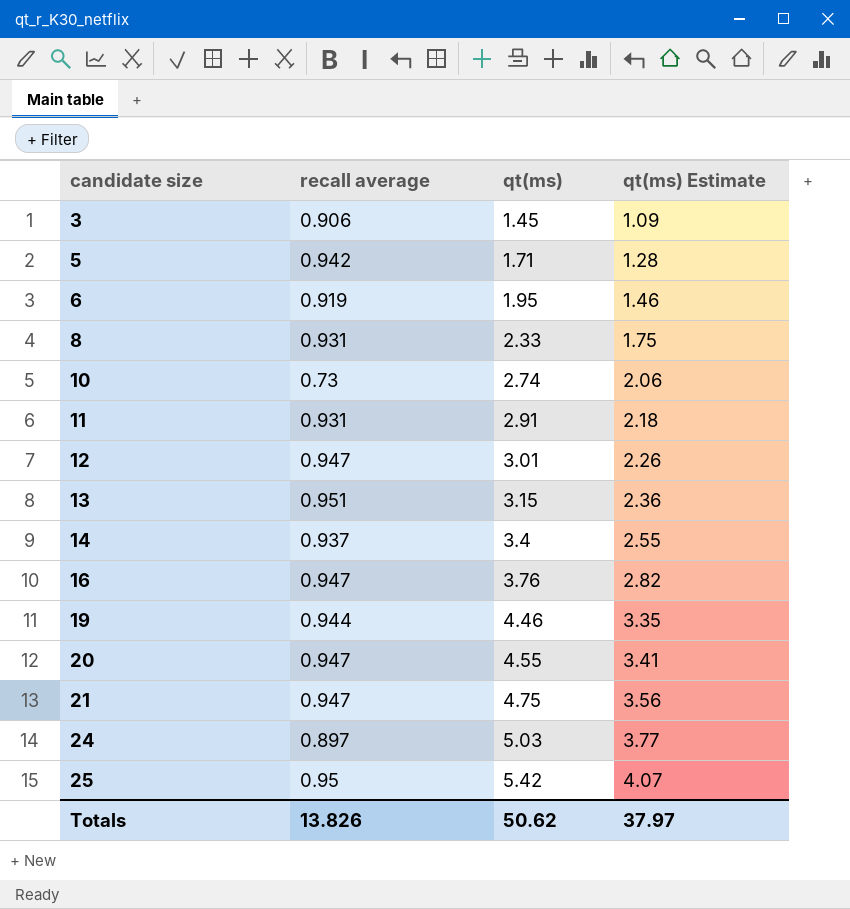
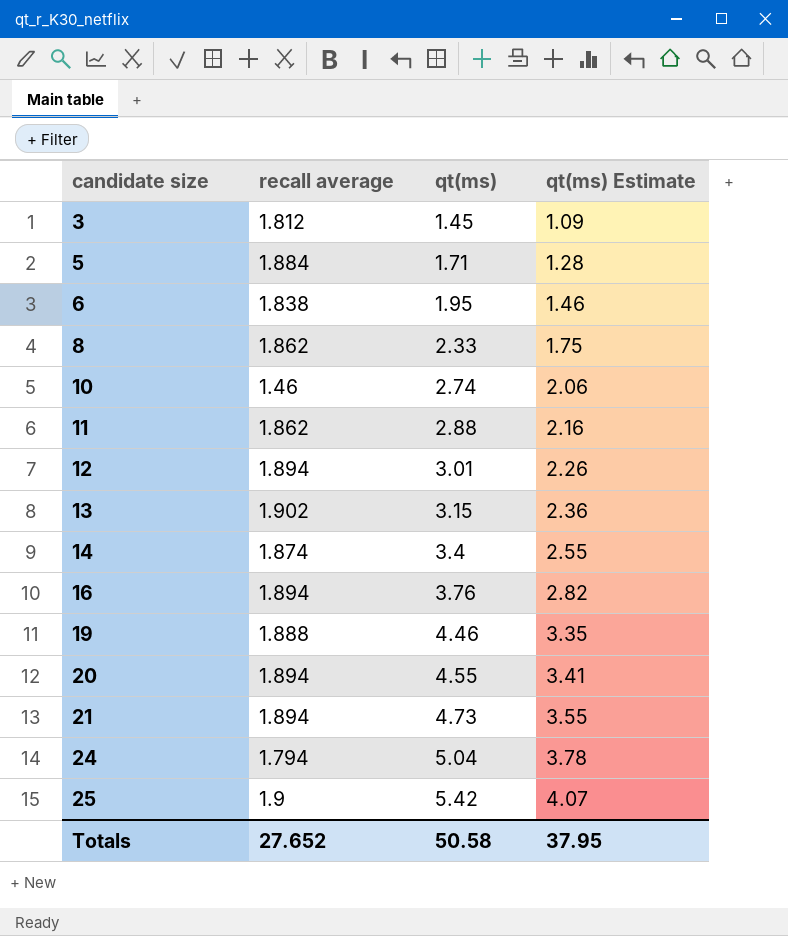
3 | recall average: 0.906 -> 1.812
5 | recall average: 0.942 -> 1.884
6 | recall average: 0.919 -> 1.838
8 | recall average: 0.931 -> 1.862
10 | recall average: 0.73 -> 1.46
11 | recall average: 0.931 -> 1.862
11 | qt(ms): 2.91 -> 2.88
11 | qt(ms) Estimate: 2.18 -> 2.16
12 | recall average: 0.947 -> 1.894
13 | recall average: 0.951 -> 1.902
14 | recall average: 0.937 -> 1.874
16 | recall average: 0.947 -> 1.894
19 | recall average: 0.944 -> 1.888
20 | recall average: 0.947 -> 1.894
21 | recall average: 0.947 -> 1.894
21 | qt(ms): 4.75 -> 4.73
21 | qt(ms) Estimate: 3.56 -> 3.55
24 | recall average: 0.897 -> 1.794
24 | qt(ms): 5.03 -> 5.04
24 | qt(ms) Estimate: 3.77 -> 3.78
25 | recall average: 0.95 -> 1.9
Totals | recall average: 13.826 -> 27.652
Totals | qt(ms): 50.62 -> 50.58
Totals | qt(ms) Estimate: 37.97 -> 37.95

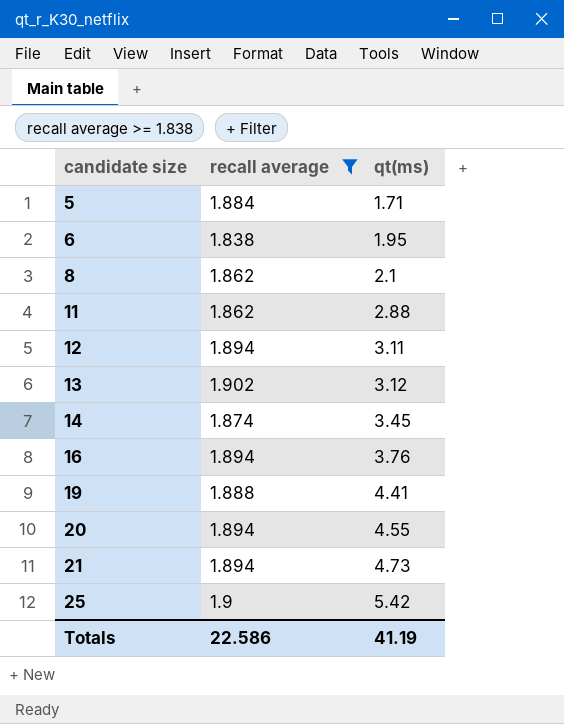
filter: none -> recall average >= 1.838
column qt(ms) Estimate | formula: [qt(ms)] * 0.75 -> none
8 | qt(ms): 2.33 -> 2.1
12 | qt(ms): 3.01 -> 3.11
13 | qt(ms): 3.15 -> 3.12
14 | qt(ms): 3.4 -> 3.45
19 | qt(ms): 4.46 -> 4.41
Totals | recall average: 27.652 -> 22.586
Totals | qt(ms): 50.58 -> 41.19

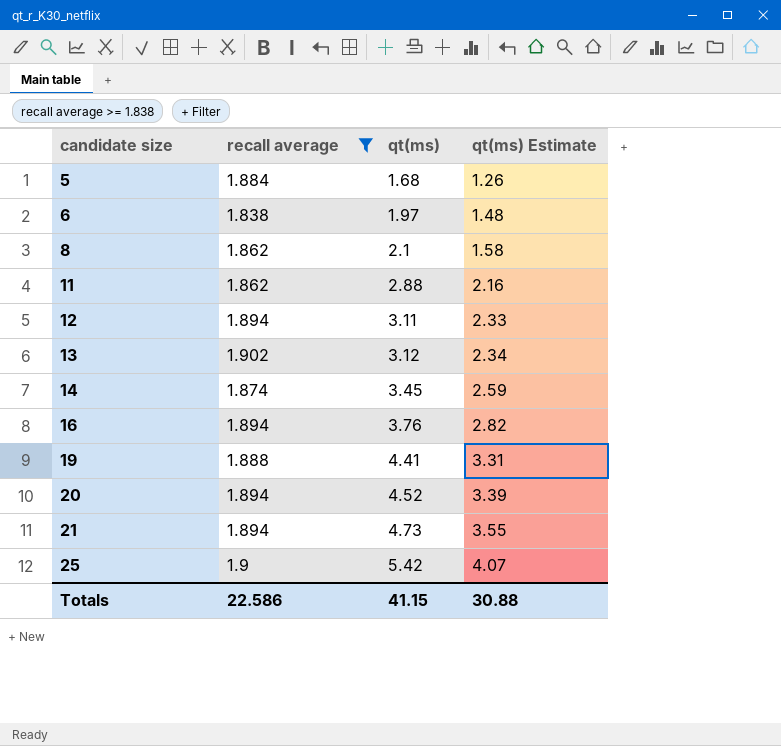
column qt(ms) Estimate | formula: none -> [qt(ms)] * 0.75
5 | qt(ms): 1.71 -> 1.68
6 | qt(ms): 1.95 -> 1.97
20 | qt(ms): 4.55 -> 4.52
Totals | qt(ms): 41.19 -> 41.15

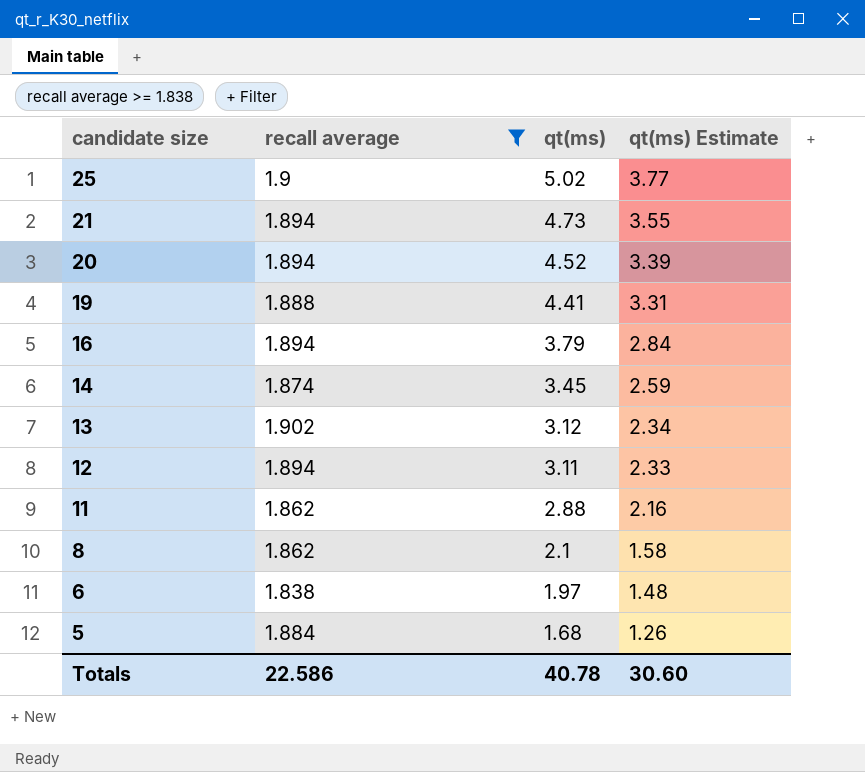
row order: candidate size ascending -> candidate size descending
25 | qt(ms): 5.42 -> 5.02
25 | qt(ms) Estimate: 4.07 -> 3.77
16 | qt(ms): 3.76 -> 3.79
16 | qt(ms) Estimate: 2.82 -> 2.84
Totals | qt(ms): 41.15 -> 40.78
Totals | qt(ms) Estimate: 30.88 -> 30.60

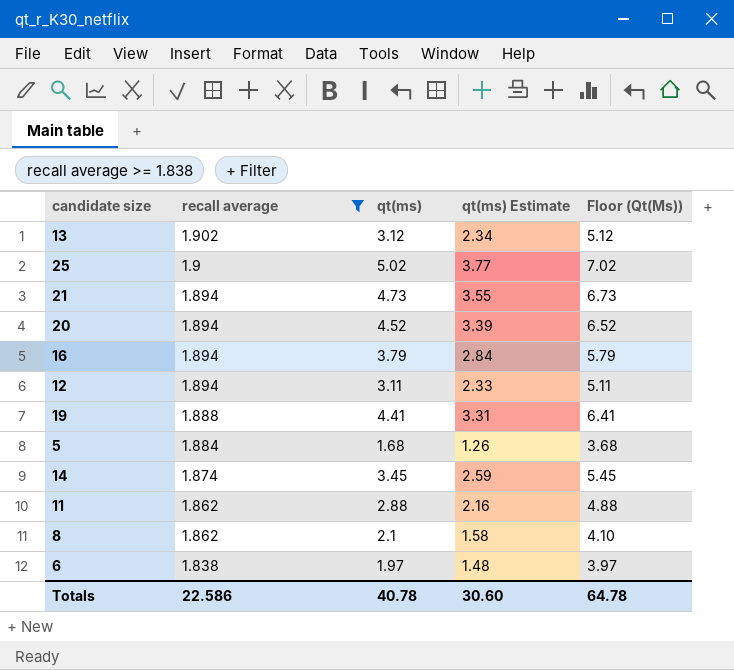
row order: candidate size descending -> recall average descending
column Floor (Qt(Ms)) | formula: none -> [qt(ms)] + 2

